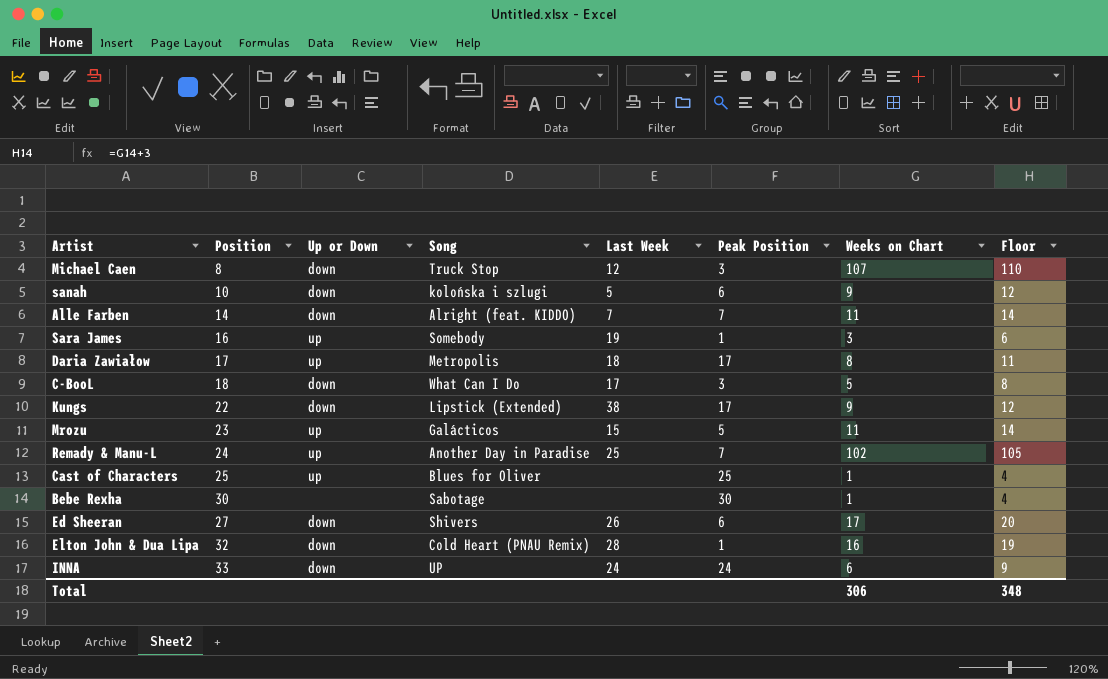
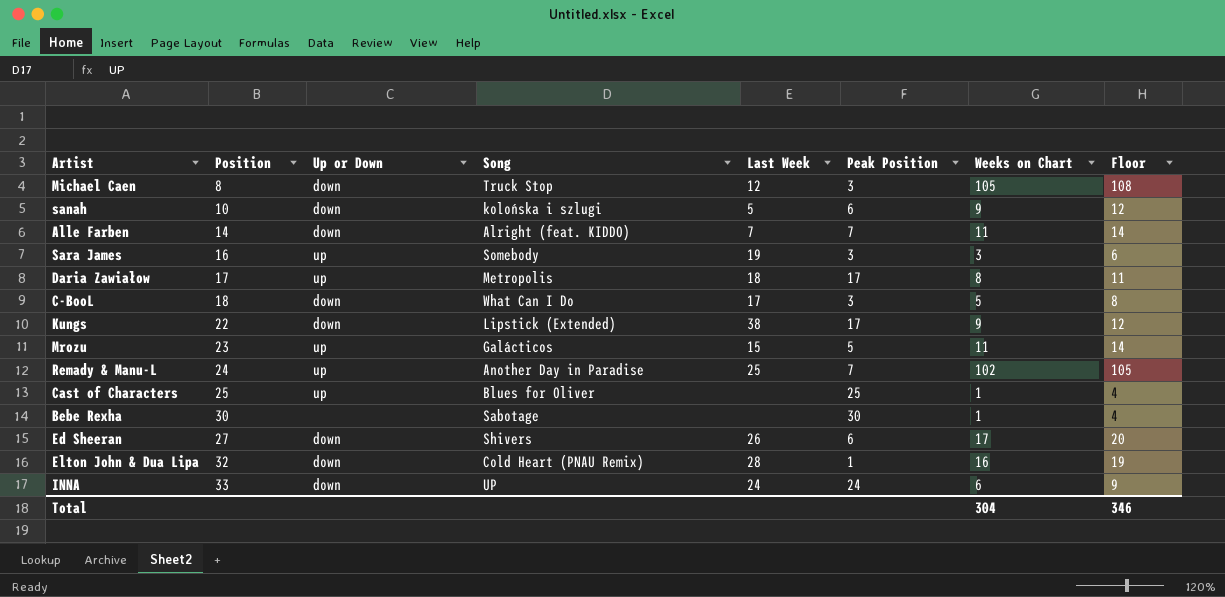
Michael Caen | Weeks on Chart: 107 -> 105
Michael Caen | Floor: 110 -> 108
Sara James | Peak Position: 1 -> 3
Total | Weeks on Chart: 306 -> 304
Total | Floor: 348 -> 346

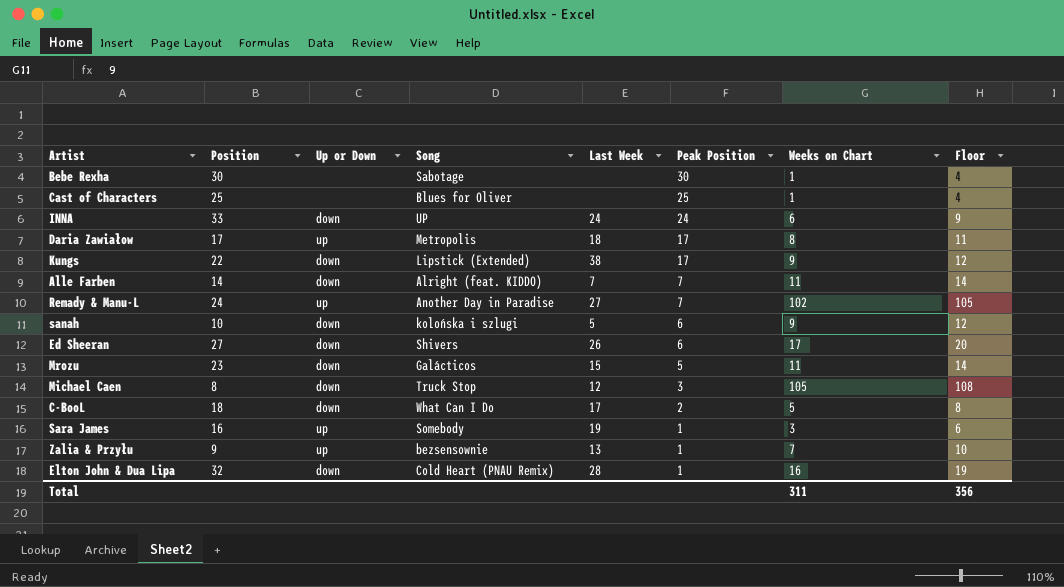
row order: none -> Peak Position descending
Cast of Characters | Up or Down: up -> none
Remady & Manu-L | Last Week: 25 -> 27
Mrozu | Up or Down: up -> down
C-BooL | Peak Position: 3 -> 2
Sara James | Peak Position: 3 -> 1
row Zalia & Przyłu: none -> 9 | up | bezsensownie | 13 | 1 | 7 | 10
Total | Weeks on Chart: 304 -> 311
Total | Floor: 346 -> 356

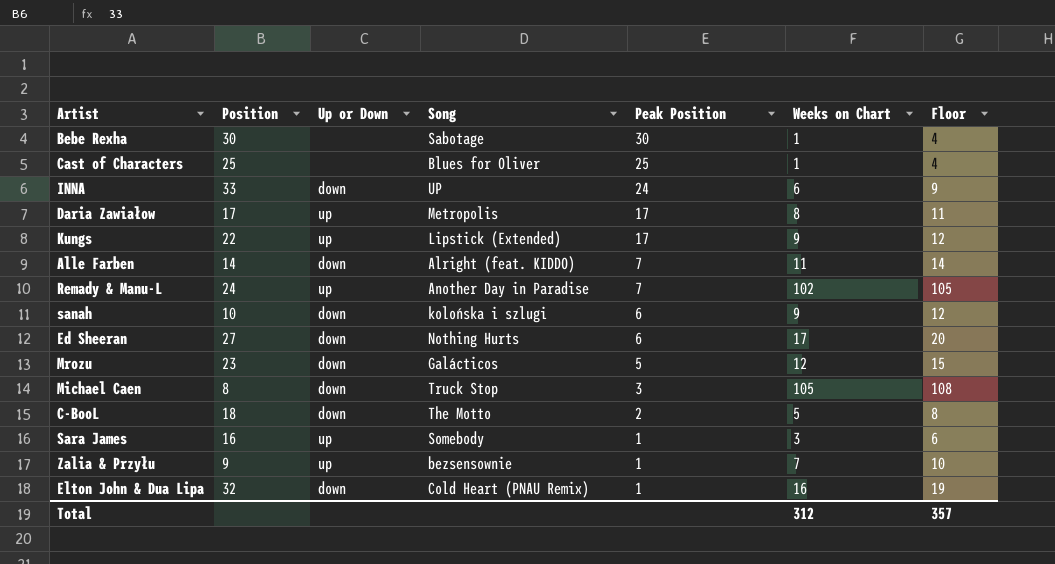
column Last Week | position: 5 -> none
Kungs | Up or Down: down -> up
Ed Sheeran | Song: Shivers -> Nothing Hurts
Mrozu | Weeks on Chart: 11 -> 12
Mrozu | Floor: 14 -> 15
C-BooL | Song: What Can I Do -> The Motto
Total | Weeks on Chart: 311 -> 312
Total | Floor: 356 -> 357

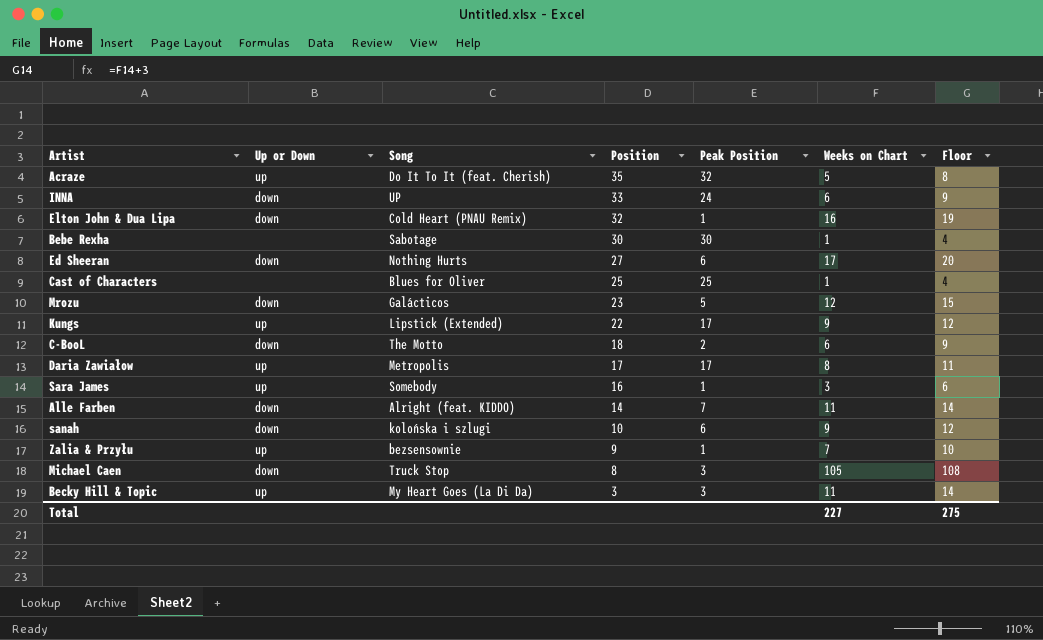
row order: Peak Position descending -> Position descending
column Position | position: 2 -> 4
row Remady & Manu-L: 24 | up | Another Day in Paradise | 7 | 102 | 105 -> none
row Acraze: none -> up | Do It To It (feat. Cherish) | 35 | 32 | 5 | 8
C-BooL | Weeks on Chart: 5 -> 6
C-BooL | Floor: 8 -> 9
row Becky Hill & Topic: none -> up | My Heart Goes (La Di Da) | 3 | 3 | 11 | 14
Total | Weeks on Chart: 312 -> 227
Total | Floor: 357 -> 275

